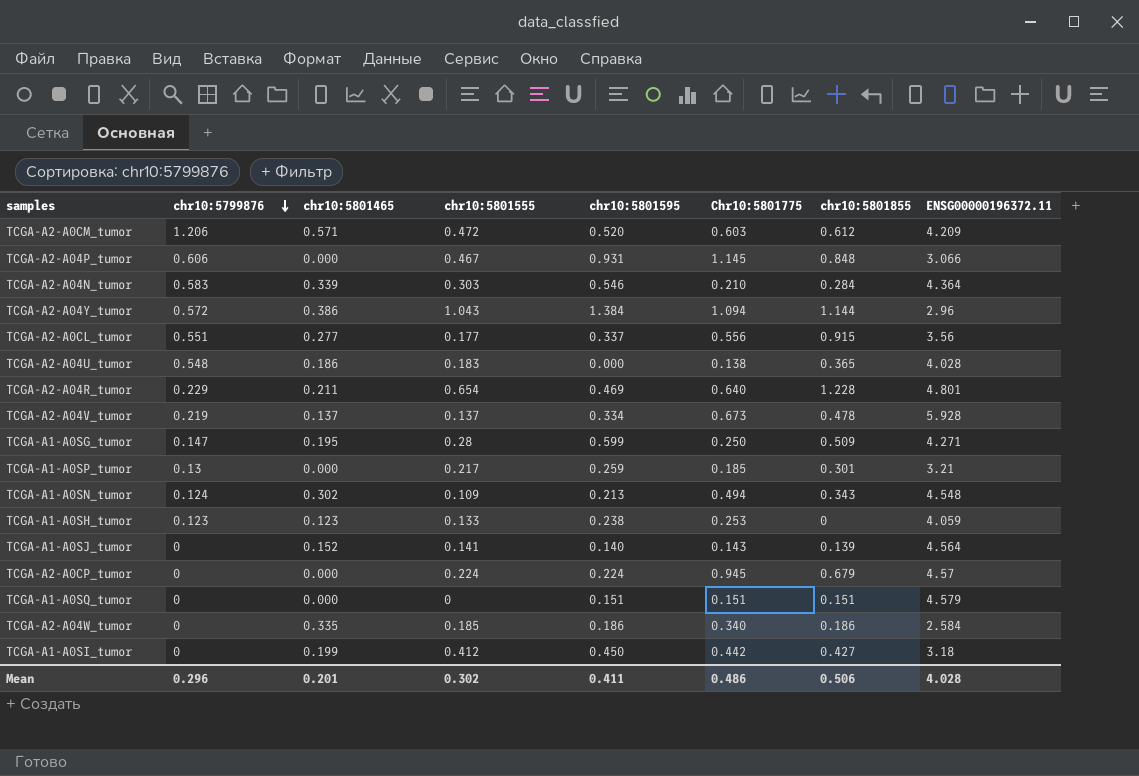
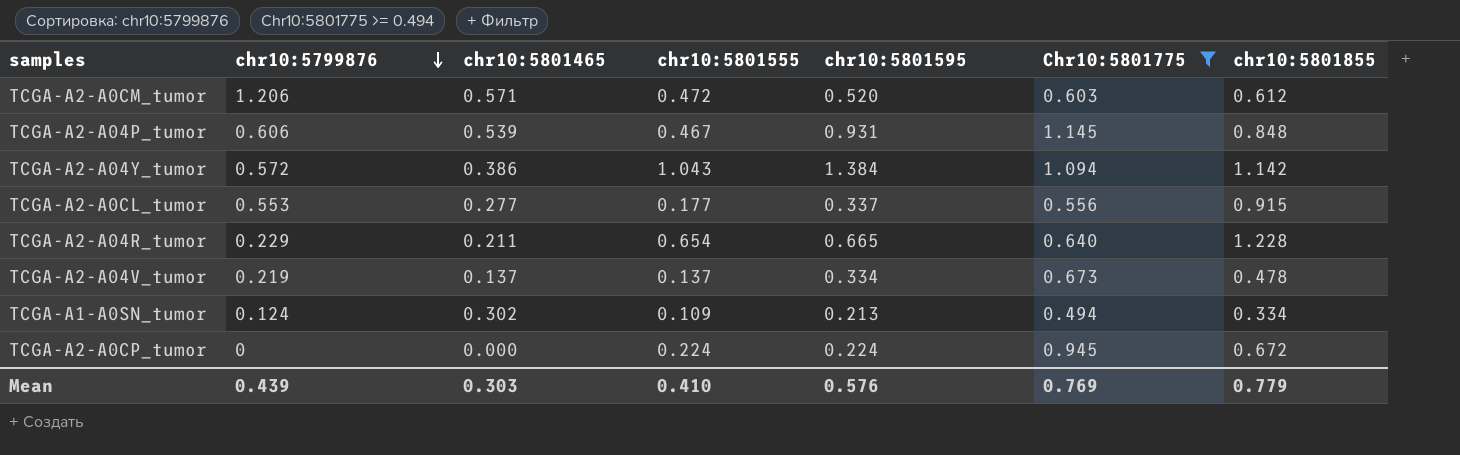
filter: none -> Chr10:5801775 >= 0.494
column ENSG00000196372.11 | position: 8 -> none
TCGA-A2-A04P_tumor | chr10:5801465: 0.000 -> 0.539
TCGA-A2-A04Y_tumor | chr10:5801855: 1.144 -> 1.142
TCGA-A2-A0CL_tumor | chr10:5799876: 0.551 -> 0.553
TCGA-A2-A04R_tumor | chr10:5801595: 0.469 -> 0.665
TCGA-A1-A0SN_tumor | chr10:5801855: 0.343 -> 0.334
TCGA-A2-A0CP_tumor | chr10:5801855: 0.679 -> 0.672
Mean | chr10:5799876: 0.296 -> 0.439
Mean | chr10:5801465: 0.201 -> 0.303
Mean | chr10:5801555: 0.302 -> 0.410
Mean | chr10:5801595: 0.411 -> 0.576
Mean | Chr10:5801775: 0.486 -> 0.769
Mean | chr10:5801855: 0.506 -> 0.779

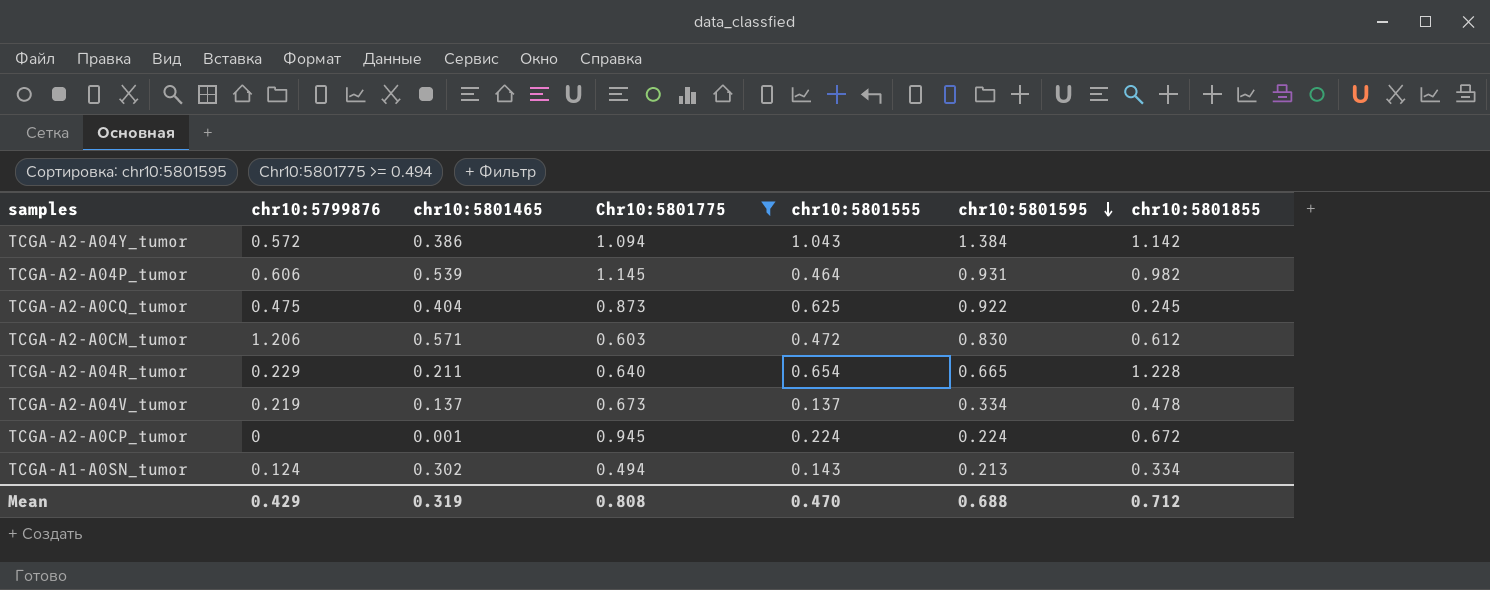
row order: chr10:5799876 descending -> chr10:5801595 descending
column Chr10:5801775 | position: 6 -> 4
row TCGA-A2-A0CL_tumor: 0.553 | 0.277 | 0.177 | 0.337 | 0.556 | 0.915 -> none
TCGA-A2-A04P_tumor | chr10:5801555: 0.467 -> 0.464
TCGA-A2-A04P_tumor | chr10:5801855: 0.848 -> 0.982
row TCGA-A2-A0CQ_tumor: none -> 0.475 | 0.404 | 0.873 | 0.625 | 0.922 | 0.245
TCGA-A2-A0CM_tumor | chr10:5801595: 0.520 -> 0.830
TCGA-A2-A0CP_tumor | chr10:5801465: 0.000 -> 0.001
TCGA-A1-A0SN_tumor | chr10:5801555: 0.109 -> 0.143
Mean | chr10:5799876: 0.439 -> 0.429
Mean | chr10:5801465: 0.303 -> 0.319
Mean | Chr10:5801775: 0.769 -> 0.808
Mean | chr10:5801555: 0.410 -> 0.470
Mean | chr10:5801595: 0.576 -> 0.688
Mean | chr10:5801855: 0.779 -> 0.712

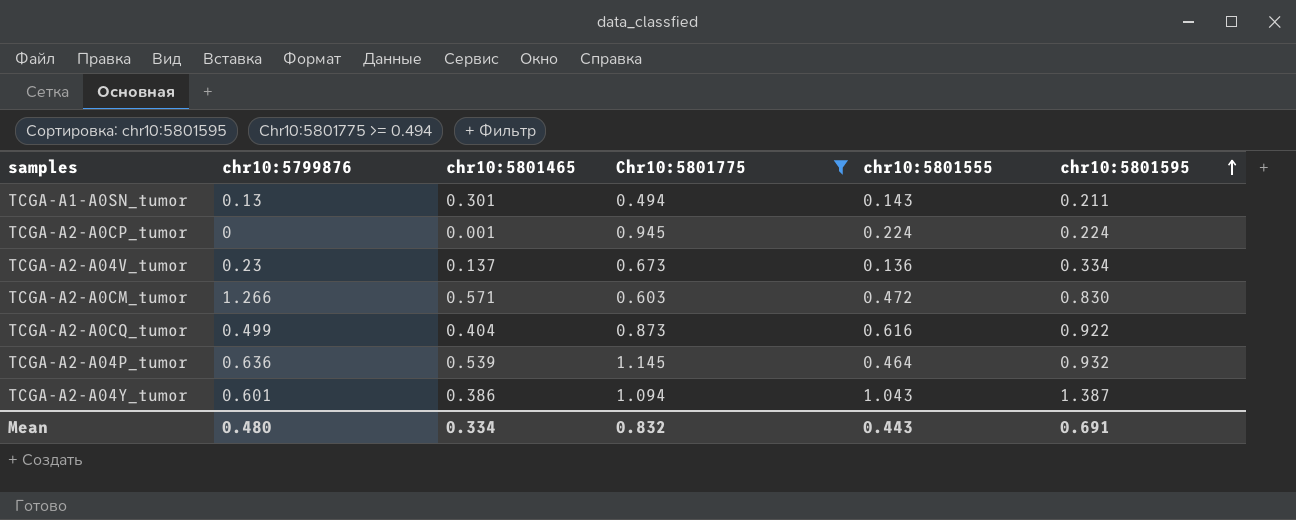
row order: chr10:5801595 descending -> chr10:5801595 ascending
column chr10:5801855 | position: 7 -> none
row TCGA-A2-A04R_tumor: 0.229 | 0.211 | 0.640 | 0.654 | 0.665 | 1.228 -> none
TCGA-A1-A0SN_tumor | chr10:5799876: 0.124 -> 0.13
TCGA-A1-A0SN_tumor | chr10:5801465: 0.302 -> 0.301
TCGA-A1-A0SN_tumor | chr10:5801595: 0.213 -> 0.211
TCGA-A2-A04V_tumor | chr10:5799876: 0.219 -> 0.23
TCGA-A2-A04V_tumor | chr10:5801555: 0.137 -> 0.136
TCGA-A2-A0CM_tumor | chr10:5799876: 1.206 -> 1.266
TCGA-A2-A0CQ_tumor | chr10:5799876: 0.475 -> 0.499
TCGA-A2-A0CQ_tumor | chr10:5801555: 0.625 -> 0.616
TCGA-A2-A04P_tumor | chr10:5799876: 0.606 -> 0.636
TCGA-A2-A04P_tumor | chr10:5801595: 0.931 -> 0.932
TCGA-A2-A04Y_tumor | chr10:5799876: 0.572 -> 0.601
TCGA-A2-A04Y_tumor | chr10:5801595: 1.384 -> 1.387
Mean | chr10:5799876: 0.429 -> 0.480
Mean | chr10:5801465: 0.319 -> 0.334
Mean | Chr10:5801775: 0.808 -> 0.832
Mean | chr10:5801555: 0.470 -> 0.443
Mean | chr10:5801595: 0.688 -> 0.691

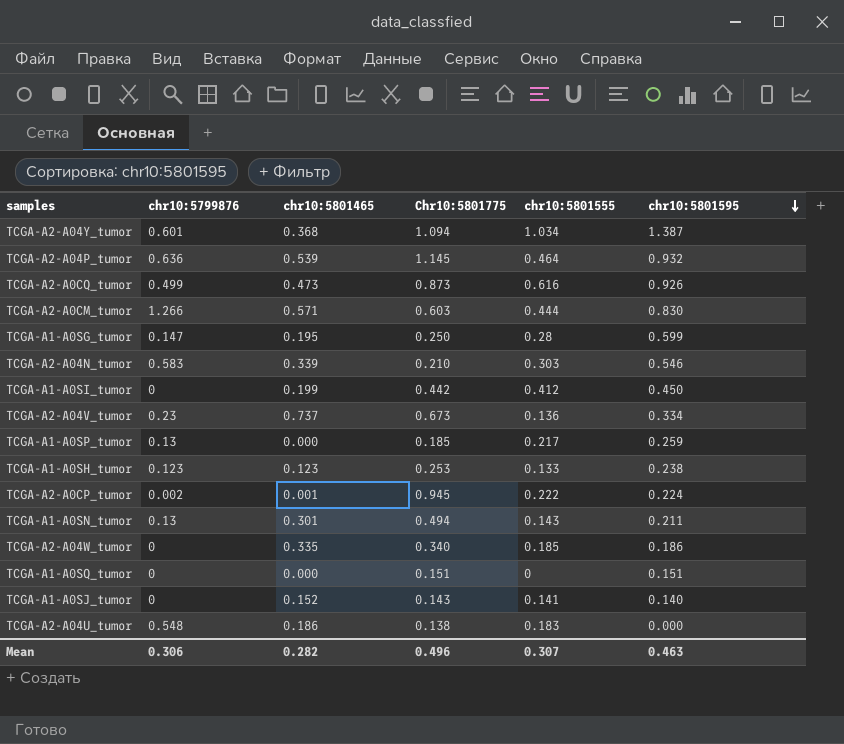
filter: Chr10:5801775 >= 0.494 -> none
row order: chr10:5801595 ascending -> chr10:5801595 descending
TCGA-A2-A04Y_tumor | chr10:5801465: 0.386 -> 0.368
TCGA-A2-A04Y_tumor | chr10:5801555: 1.043 -> 1.034
TCGA-A2-A0CQ_tumor | chr10:5801465: 0.404 -> 0.473
TCGA-A2-A0CQ_tumor | chr10:5801595: 0.922 -> 0.926
TCGA-A2-A0CM_tumor | chr10:5801555: 0.472 -> 0.444
TCGA-A2-A04V_tumor | chr10:5801465: 0.137 -> 0.737
TCGA-A2-A0CP_tumor | chr10:5799876: 0 -> 0.002
TCGA-A2-A0CP_tumor | chr10:5801555: 0.224 -> 0.222
Mean | chr10:5799876: 0.480 -> 0.306
Mean | chr10:5801465: 0.334 -> 0.282
Mean | Chr10:5801775: 0.832 -> 0.496
Mean | chr10:5801555: 0.443 -> 0.307
Mean | chr10:5801595: 0.691 -> 0.463

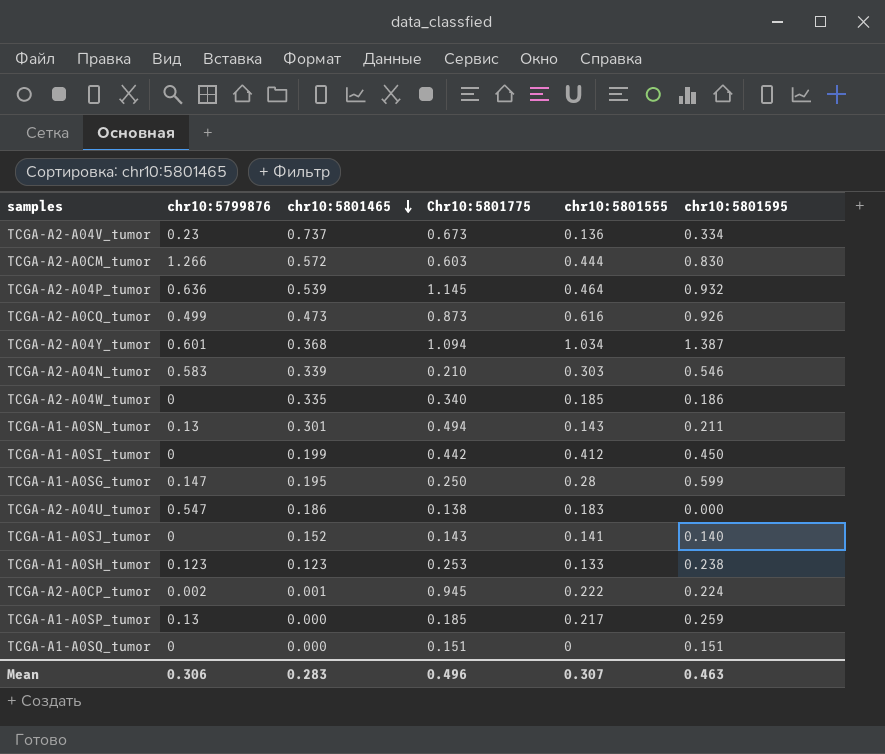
row order: chr10:5801595 descending -> chr10:5801465 descending
TCGA-A2-A0CM_tumor | chr10:5801465: 0.571 -> 0.572
TCGA-A2-A04U_tumor | chr10:5799876: 0.548 -> 0.547
Mean | chr10:5801465: 0.282 -> 0.283

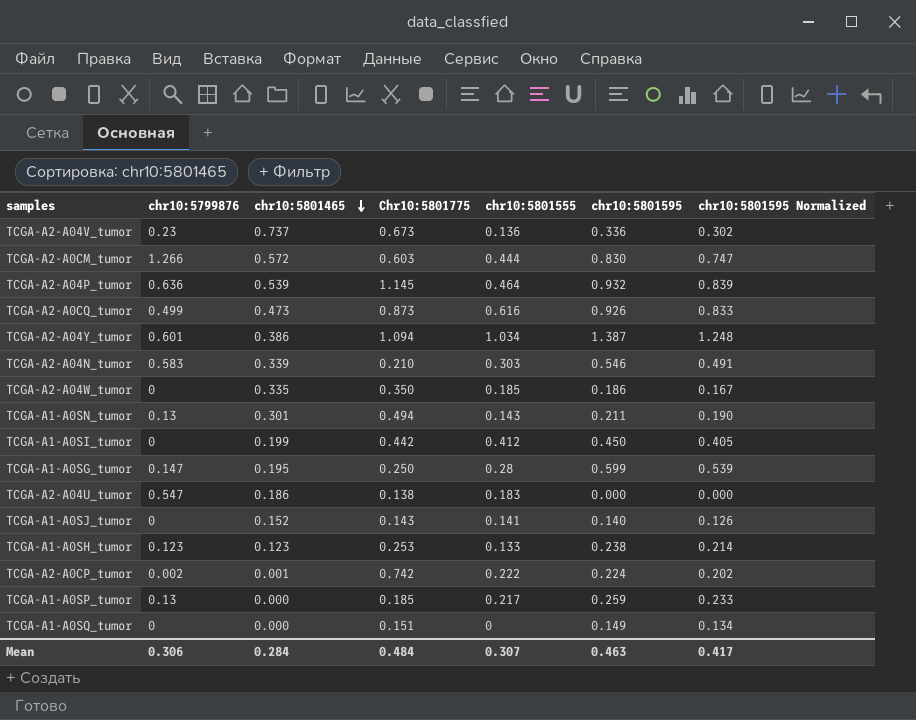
column chr10:5801595 Normalized | formula: none -> [chr10:5801595] * 0.9
TCGA-A2-A04V_tumor | chr10:5801595: 0.334 -> 0.336
TCGA-A2-A04Y_tumor | chr10:5801465: 0.368 -> 0.386
TCGA-A2-A04W_tumor | Chr10:5801775: 0.340 -> 0.350
TCGA-A2-A0CP_tumor | Chr10:5801775: 0.945 -> 0.742
TCGA-A1-A0SQ_tumor | chr10:5801595: 0.151 -> 0.149
Mean | chr10:5801465: 0.283 -> 0.284
Mean | Chr10:5801775: 0.496 -> 0.484

